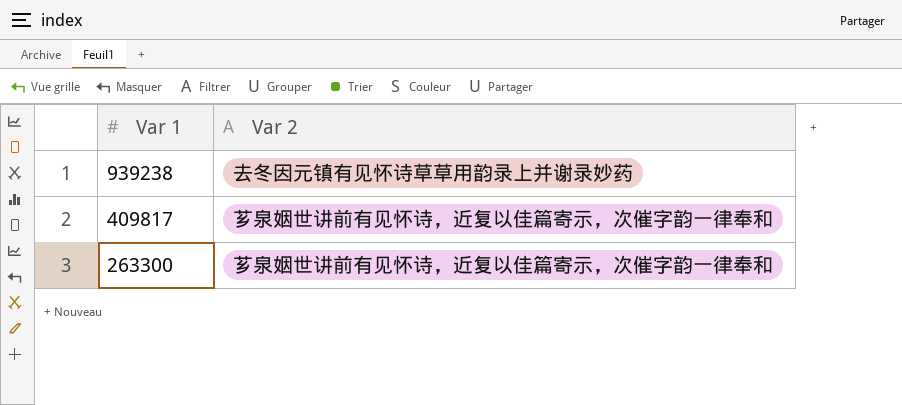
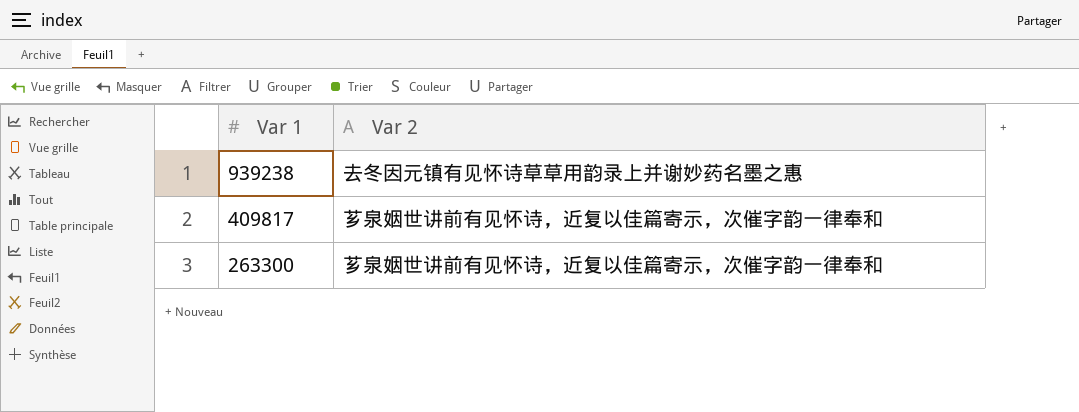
939238 | Var 2: 去冬因元镇有见怀诗草草用韵录上并谢录妙药 -> 去冬因元镇有见怀诗草草用韵录上并谢妙药名墨之惠

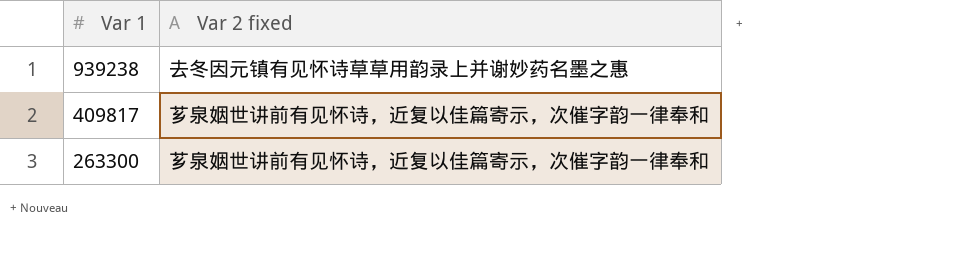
column name: Var 2 -> Var 2 fixed

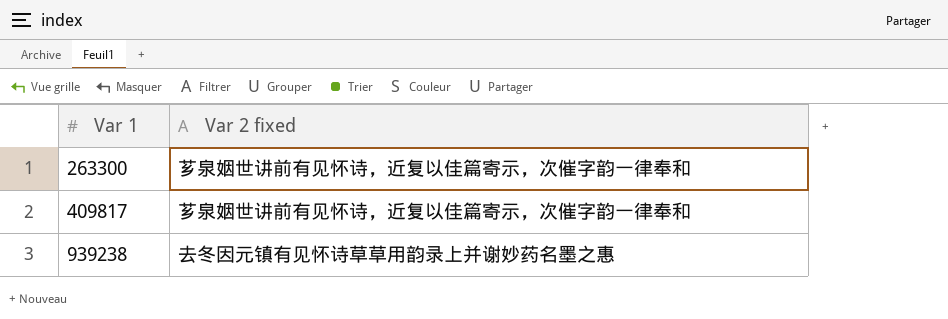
row order: Var 1 descending -> Var 1 ascending

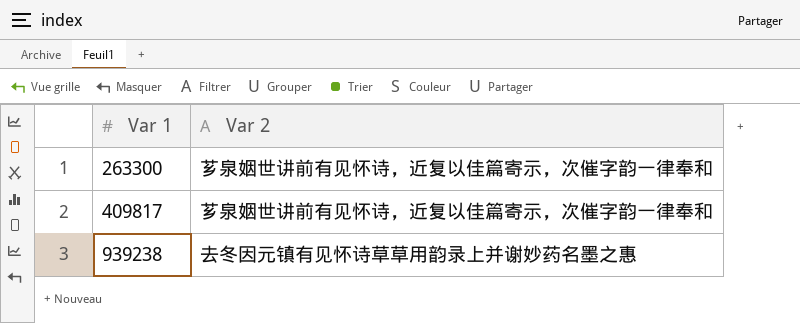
column name: Var 2 fixed -> Var 2

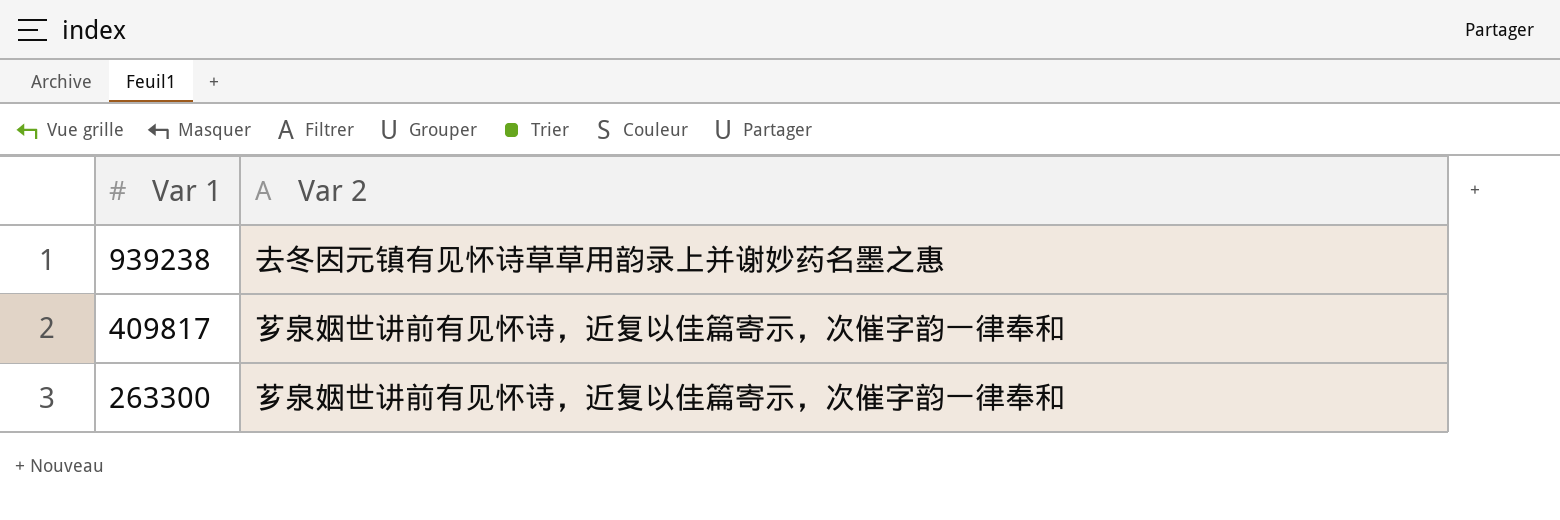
row order: Var 1 ascending -> Var 1 descending

